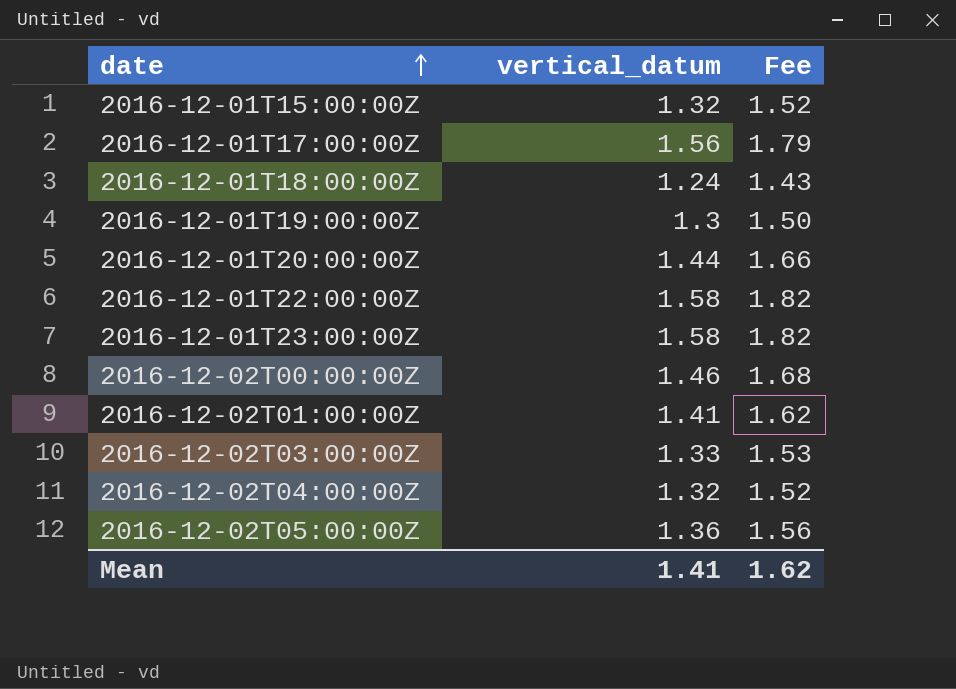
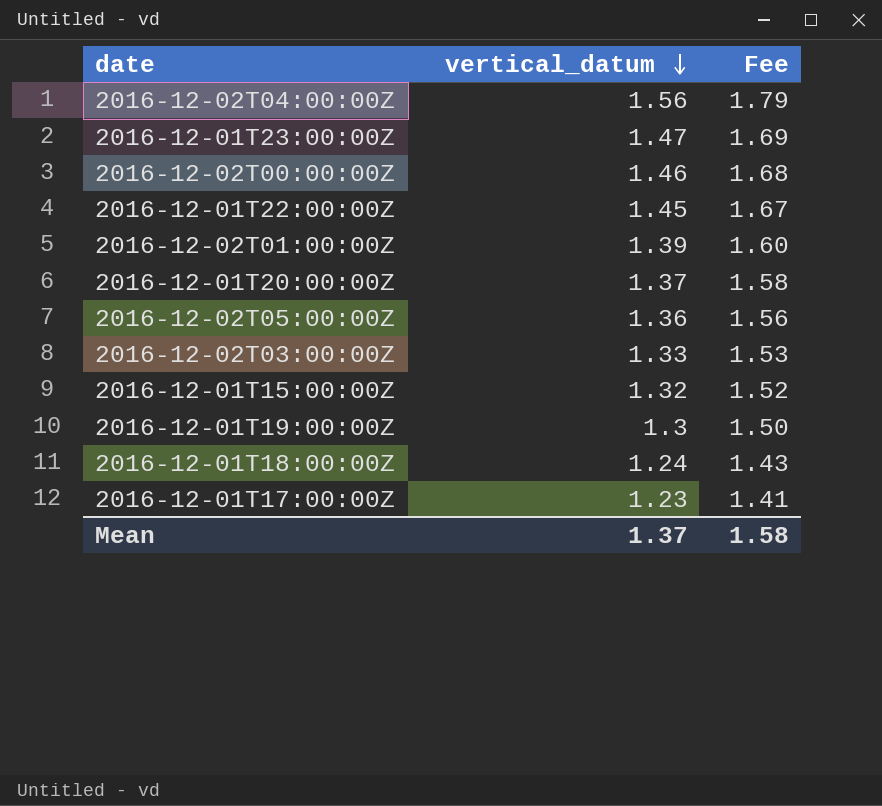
row order: date ascending -> vertical_datum descending
2016-12-02T04:00:00Z | vertical_datum: 1.32 -> 1.56
2016-12-02T04:00:00Z | Fee: 1.52 -> 1.79
2016-12-01T23:00:00Z | vertical_datum: 1.58 -> 1.47
2016-12-01T23:00:00Z | Fee: 1.82 -> 1.69
2016-12-01T22:00:00Z | vertical_datum: 1.58 -> 1.45
2016-12-01T22:00:00Z | Fee: 1.82 -> 1.67
2016-12-02T01:00:00Z | vertical_datum: 1.41 -> 1.39
2016-12-02T01:00:00Z | Fee: 1.62 -> 1.60
2016-12-01T20:00:00Z | vertical_datum: 1.44 -> 1.37
2016-12-01T20:00:00Z | Fee: 1.66 -> 1.58
2016-12-01T17:00:00Z | vertical_datum: 1.56 -> 1.23
2016-12-01T17:00:00Z | Fee: 1.79 -> 1.41
Mean | vertical_datum: 1.41 -> 1.37
Mean | Fee: 1.62 -> 1.58

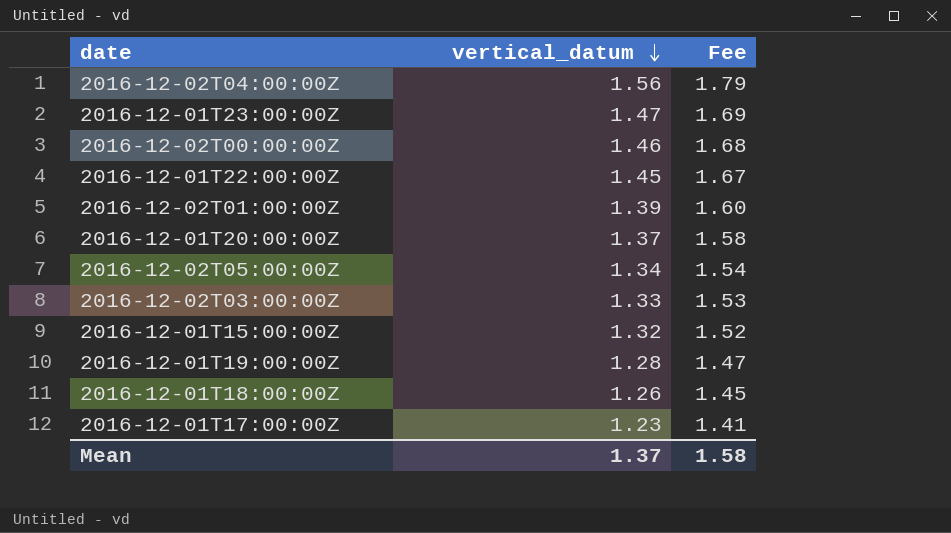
2016-12-02T05:00:00Z | vertical_datum: 1.36 -> 1.34
2016-12-02T05:00:00Z | Fee: 1.56 -> 1.54
2016-12-01T19:00:00Z | vertical_datum: 1.3 -> 1.28
2016-12-01T19:00:00Z | Fee: 1.50 -> 1.47
2016-12-01T18:00:00Z | vertical_datum: 1.24 -> 1.26
2016-12-01T18:00:00Z | Fee: 1.43 -> 1.45

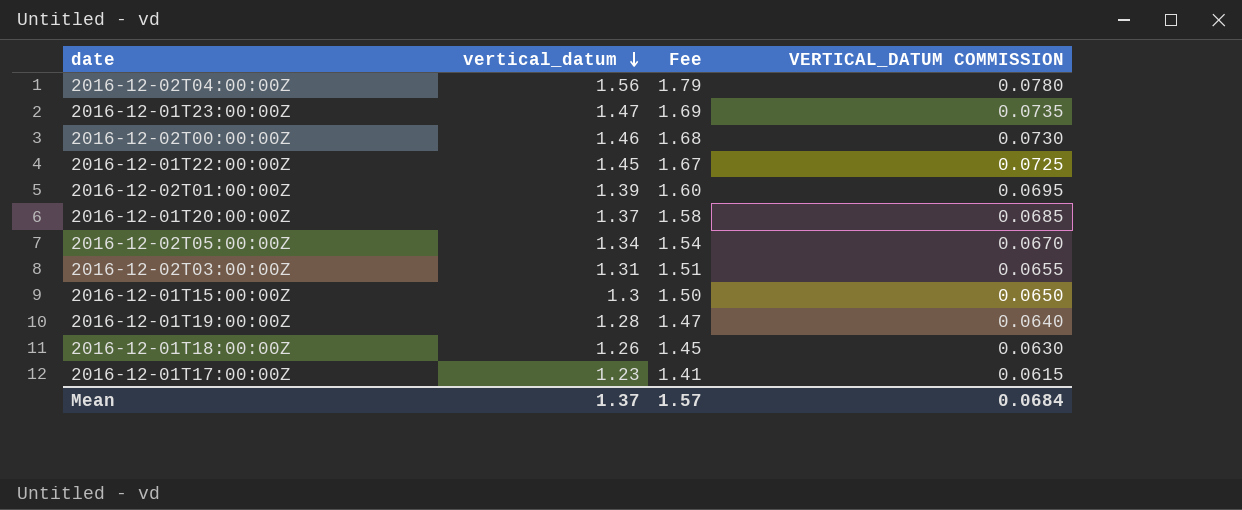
column VERTICAL_DATUM COMMISSION | formula: none -> [vertical_datum] * 0.05
2016-12-02T03:00:00Z | vertical_datum: 1.33 -> 1.31
2016-12-02T03:00:00Z | Fee: 1.53 -> 1.51
2016-12-01T15:00:00Z | vertical_datum: 1.32 -> 1.3
2016-12-01T15:00:00Z | Fee: 1.52 -> 1.50
Mean | Fee: 1.58 -> 1.57

